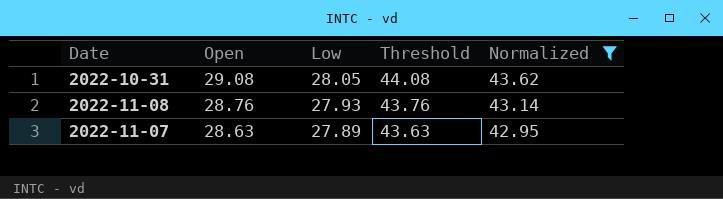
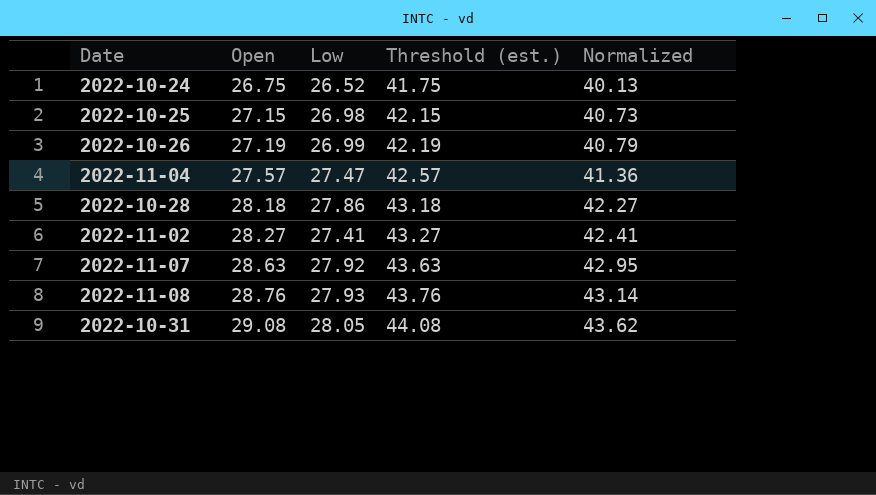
filter: Normalized >= 42.95 -> none
row order: Open descending -> Open ascending
column name: Threshold -> Threshold (est.)
2022-11-07 | Low: 27.89 -> 27.92

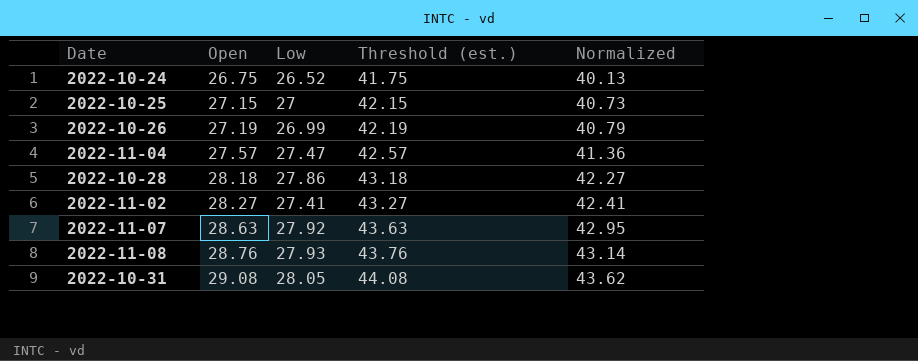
2022-10-25 | Low: 26.98 -> 27

